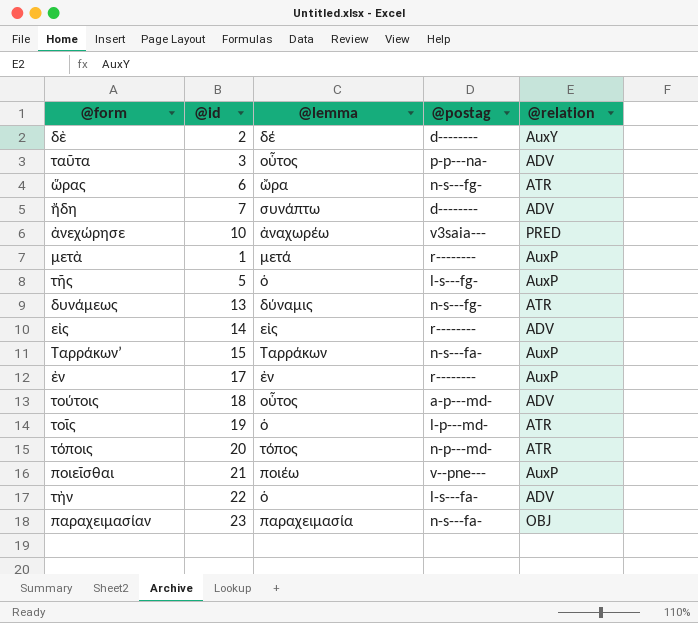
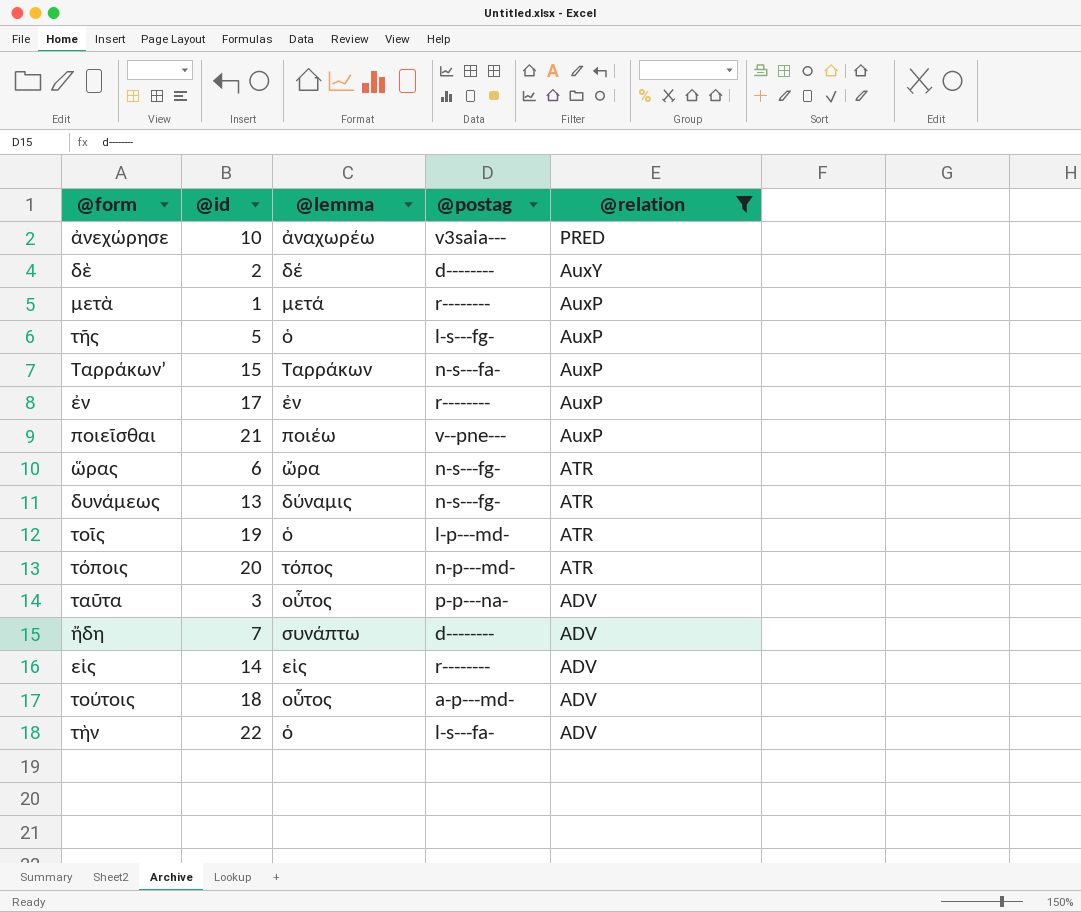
filter: none -> @relation != OBJ
row order: none -> @relation descending

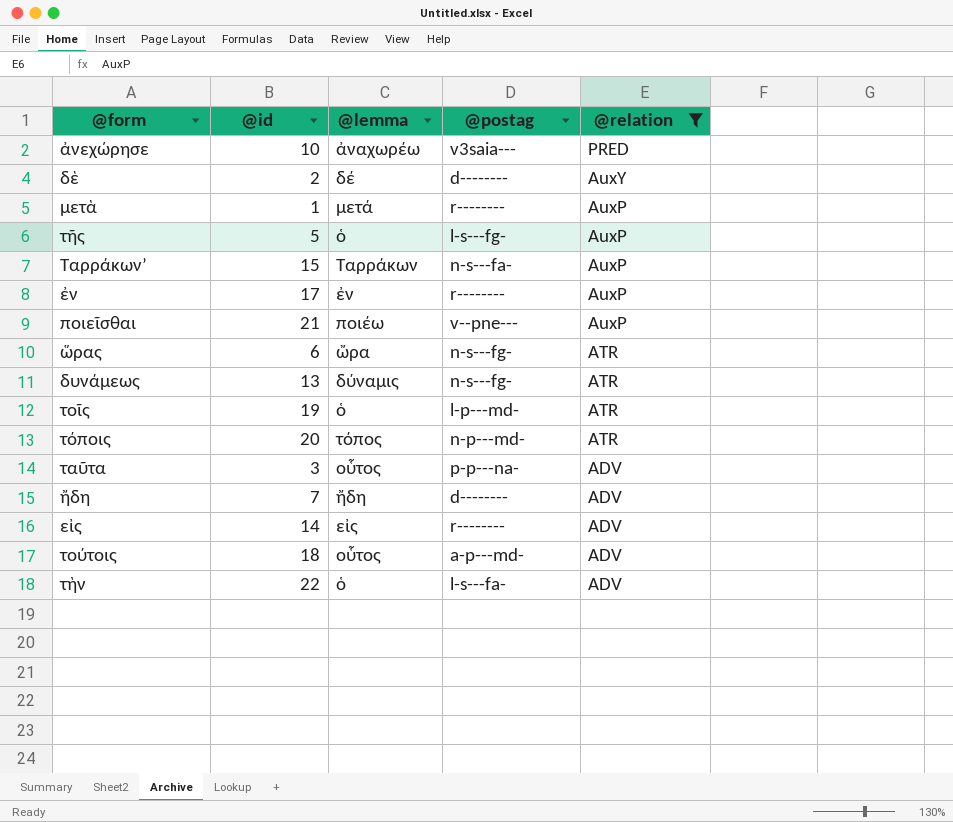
ἤδη | @lemma: συνάπτω -> ἤδη

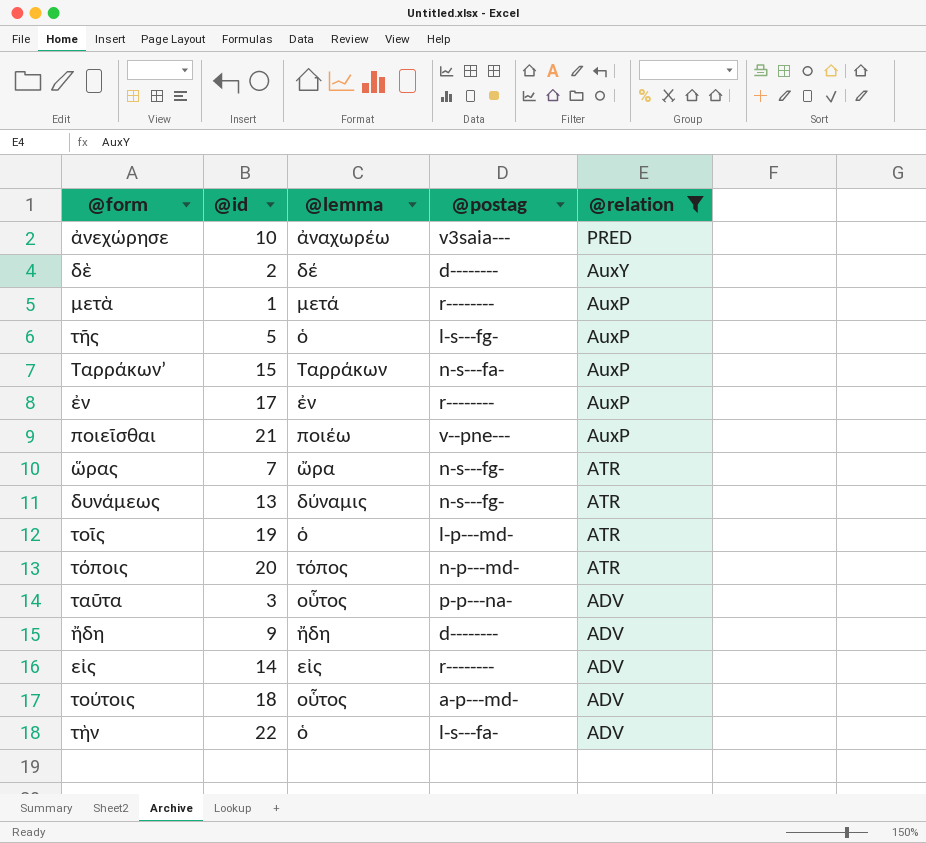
ὥρας | @id: 6 -> 7
ἤδη | @id: 7 -> 9

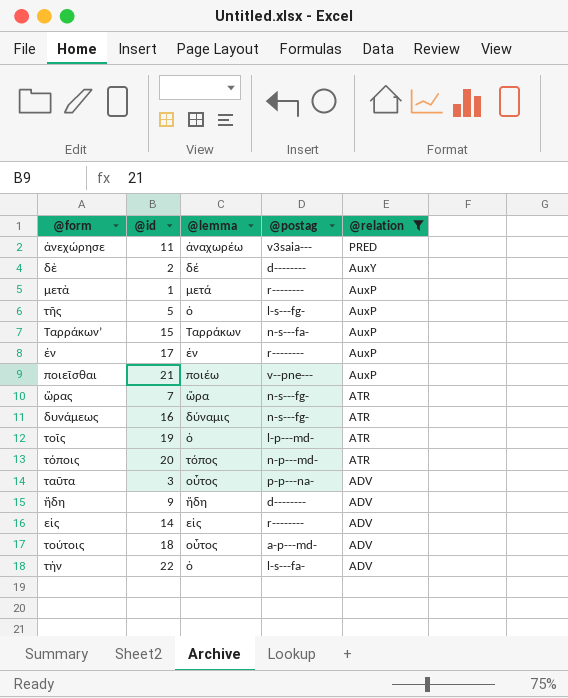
ἀνεχώρησε | @id: 10 -> 11
δυνάμεως | @id: 13 -> 16

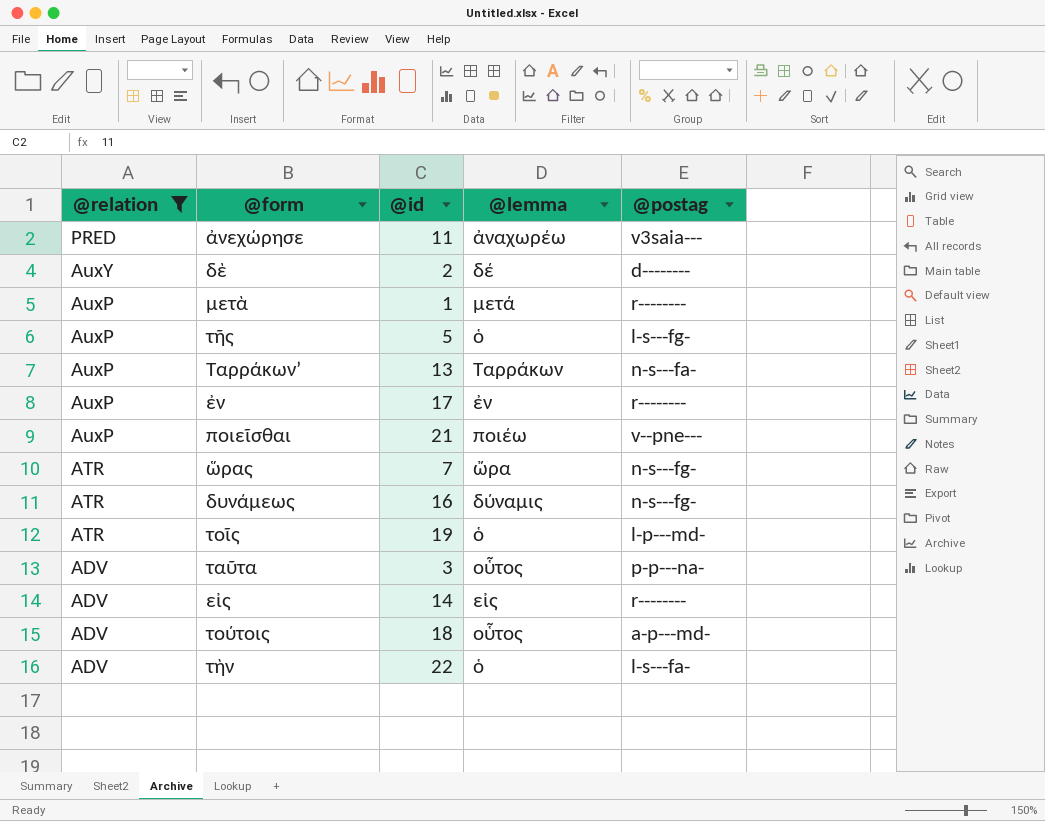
column @relation | position: 5 -> 1
row τόποις: 20 | τόπος | n-p---md- | ATR -> none
row ἤδη: 9 | ἤδη | d-------- | ADV -> none
Ταρράκωνʼ | @id: 15 -> 13

